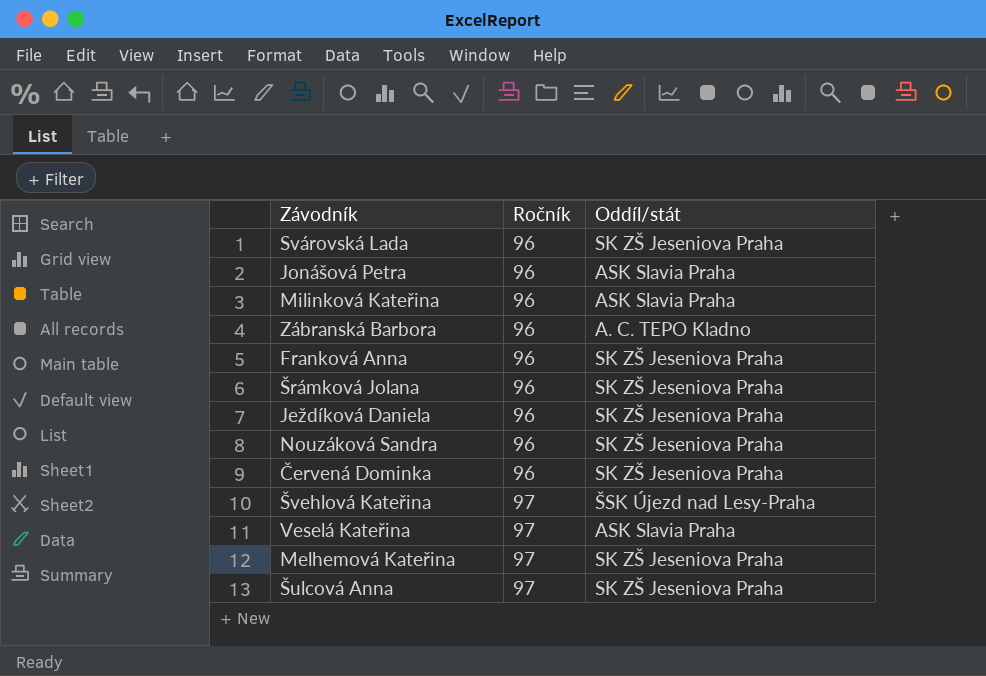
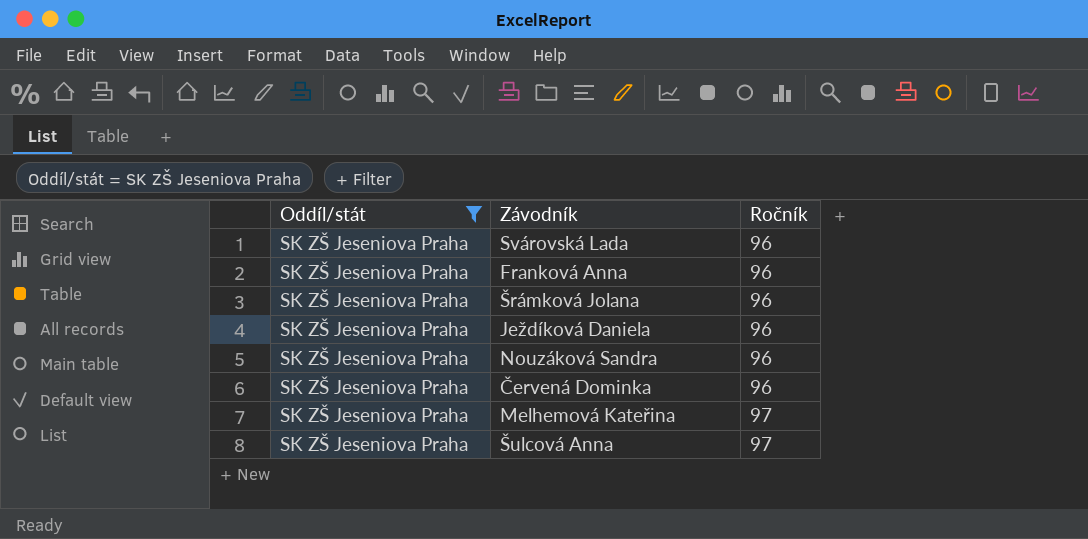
filter: none -> Oddíl/stát = SK ZŠ Jeseniova Praha
column Oddíl/stát | position: 3 -> 1

